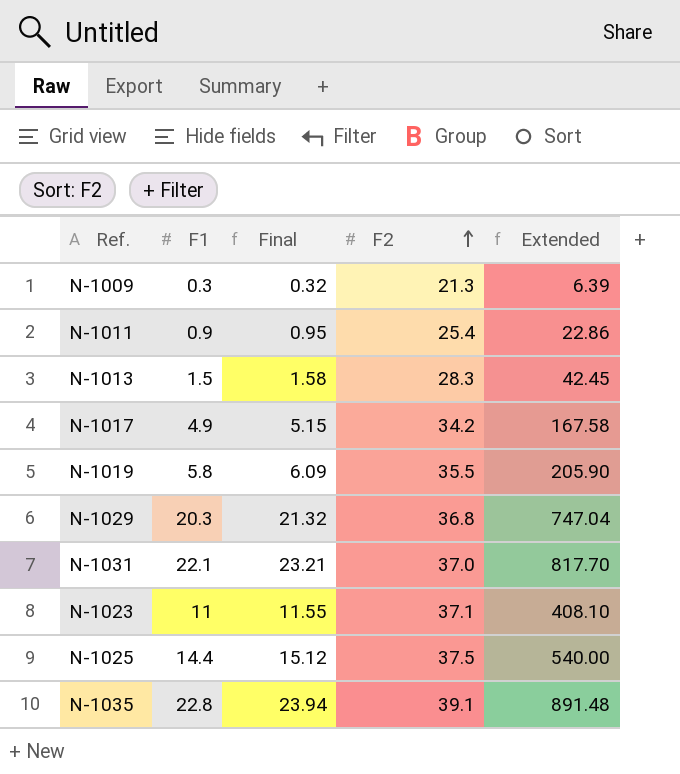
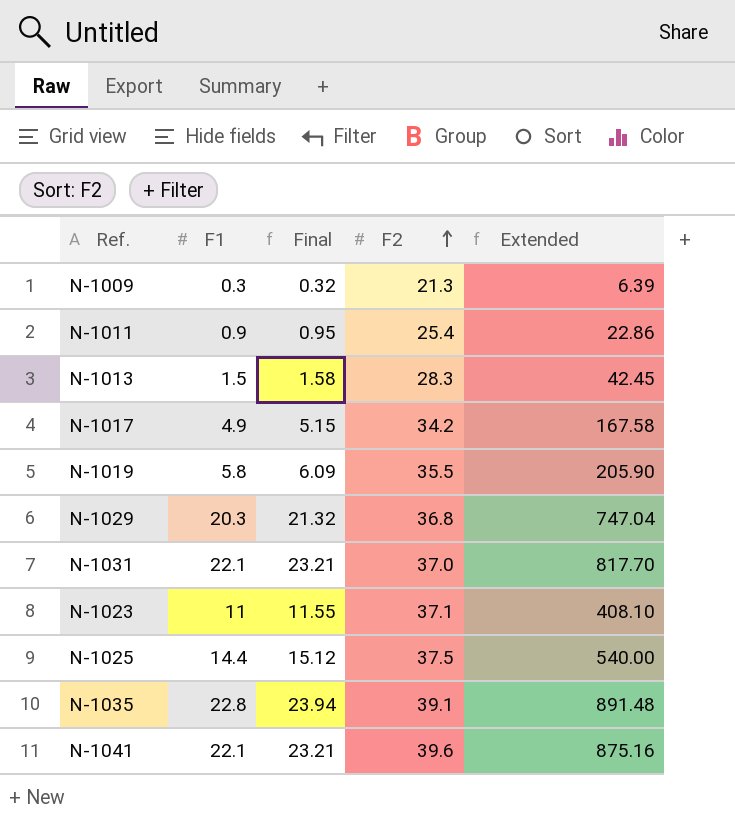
row N-1041: none -> 22.1 | 23.21 | 39.6 | 875.16

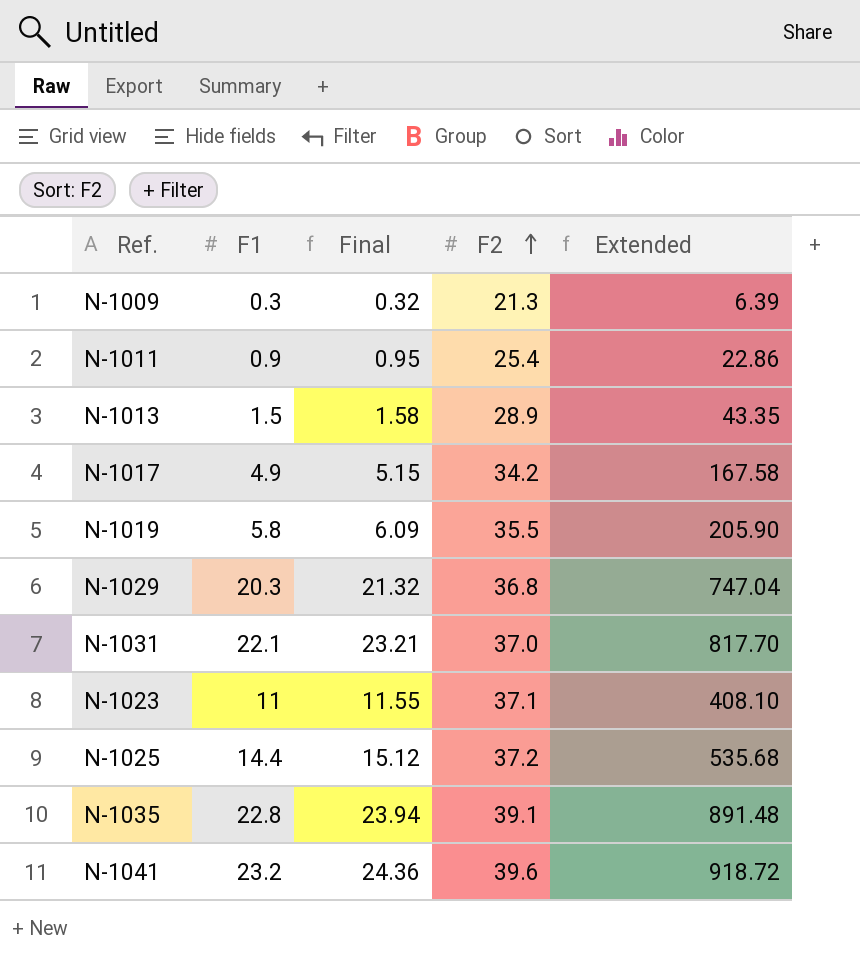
N-1013 | F2: 28.3 -> 28.9
N-1013 | Extended: 42.45 -> 43.35
N-1025 | F2: 37.5 -> 37.2
N-1025 | Extended: 540.00 -> 535.68
N-1041 | F1: 22.1 -> 23.2
N-1041 | Final: 23.21 -> 24.36
N-1041 | Extended: 875.16 -> 918.72

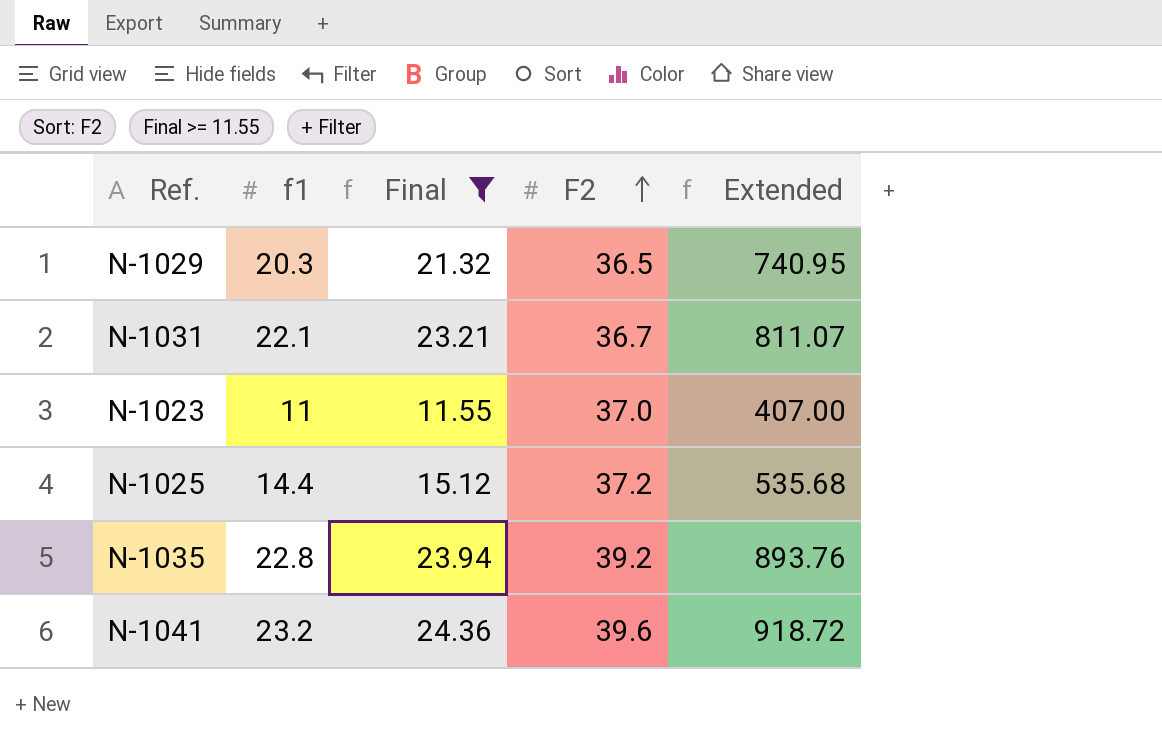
filter: none -> Final >= 11.55
column name: F1 -> f1
N-1029 | F2: 36.8 -> 36.5
N-1029 | Extended: 747.04 -> 740.95
N-1031 | F2: 37.0 -> 36.7
N-1031 | Extended: 817.70 -> 811.07
N-1023 | F2: 37.1 -> 37.0
N-1023 | Extended: 408.10 -> 407.00
N-1035 | F2: 39.1 -> 39.2
N-1035 | Extended: 891.48 -> 893.76

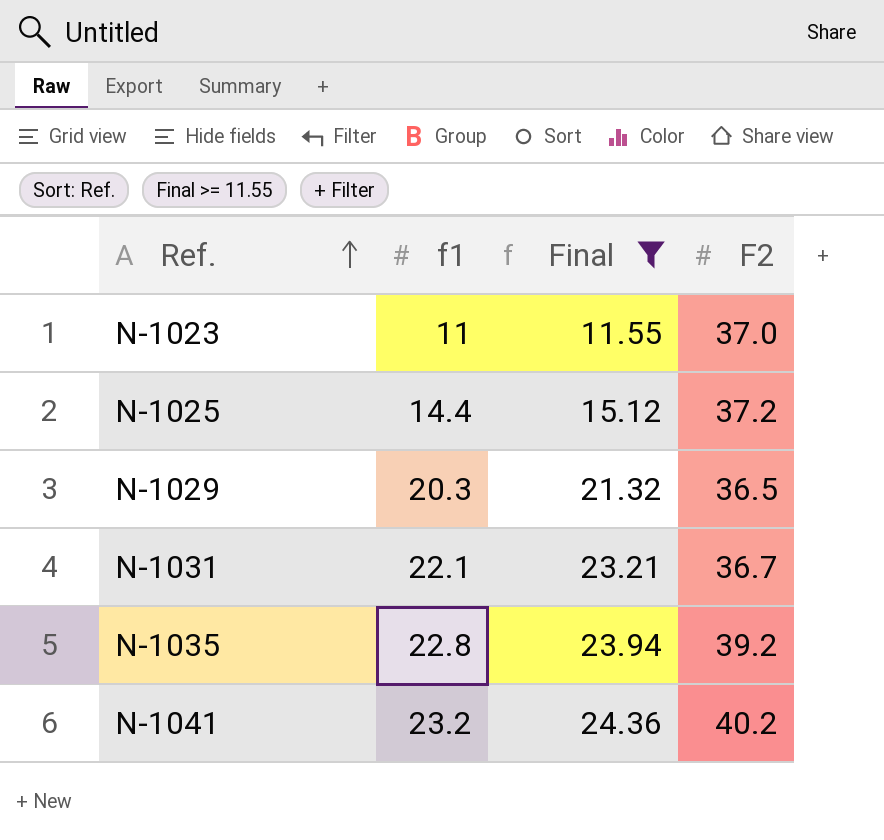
row order: F2 ascending -> Ref. ascending
column Extended | formula: [f1] * [F2] -> none
N-1041 | F2: 39.6 -> 40.2

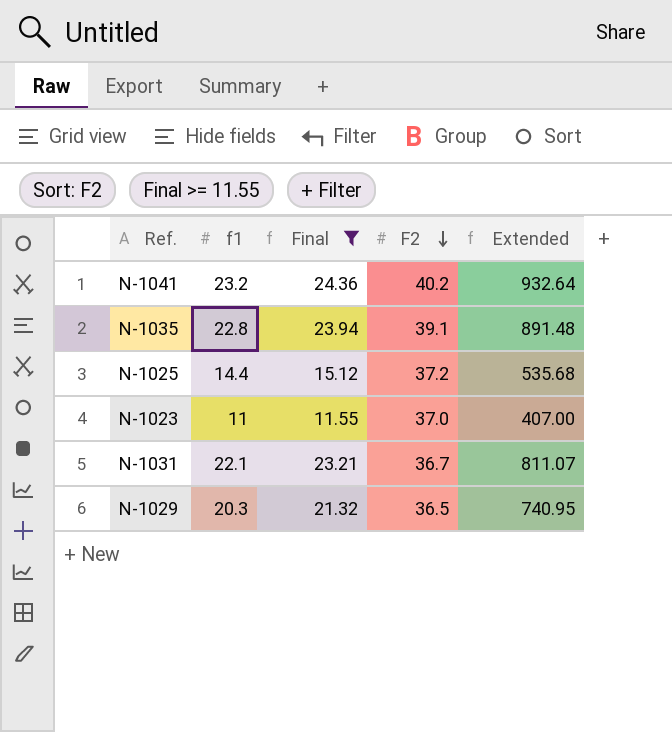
row order: Ref. ascending -> F2 descending
column Extended | formula: none -> [f1] * [F2]
N-1035 | F2: 39.2 -> 39.1

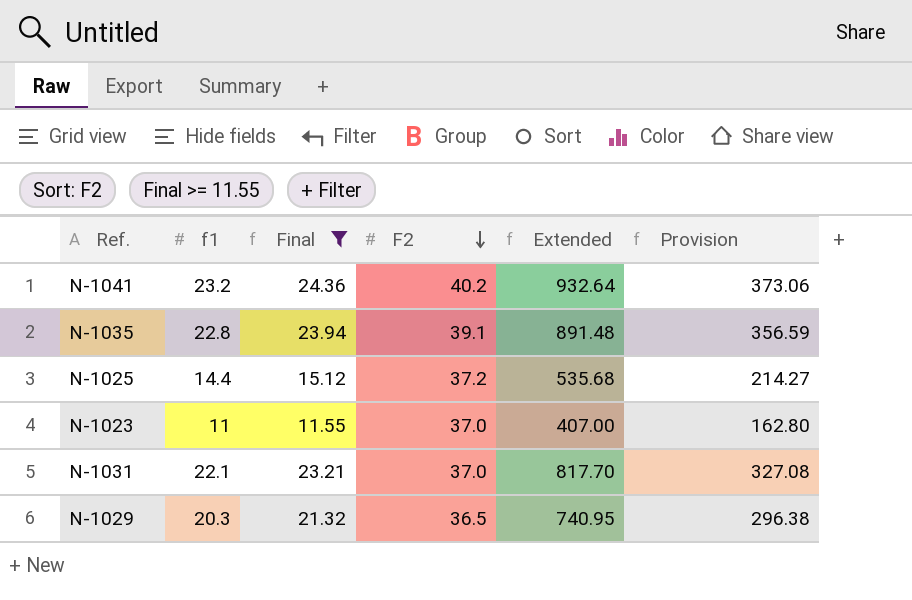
column Provision | formula: none -> [Extended] * 0.4
N-1031 | F2: 36.7 -> 37.0
N-1031 | Extended: 811.07 -> 817.70

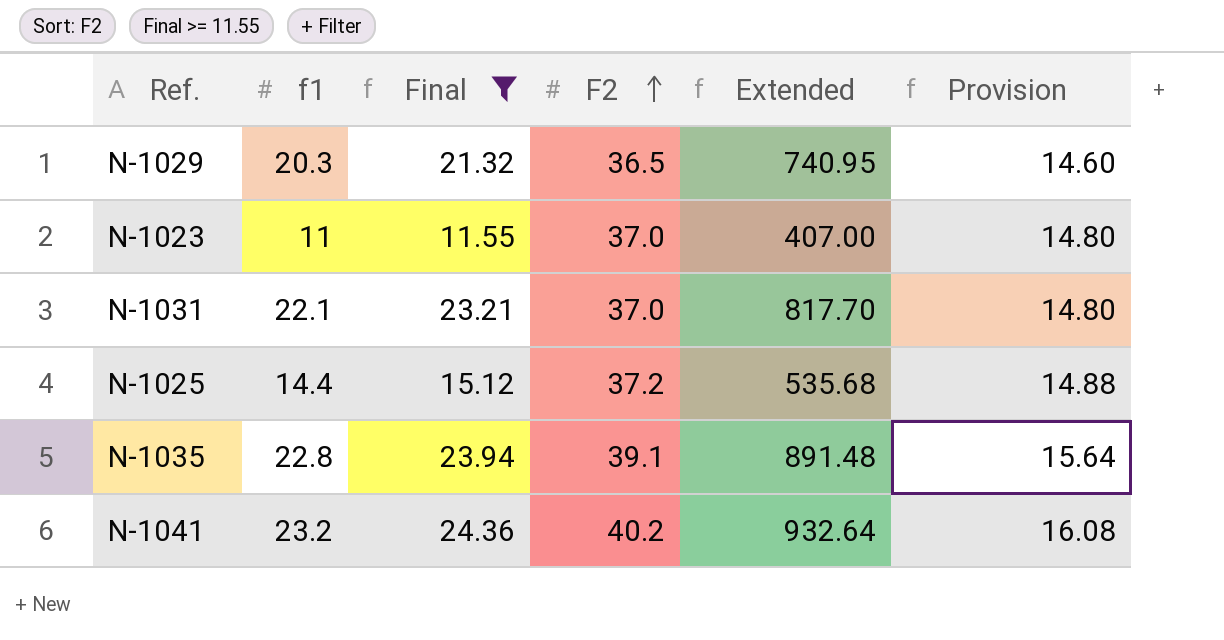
row order: F2 descending -> F2 ascending
column Provision | formula: [Extended] * 0.4 -> [F2] * 0.4

